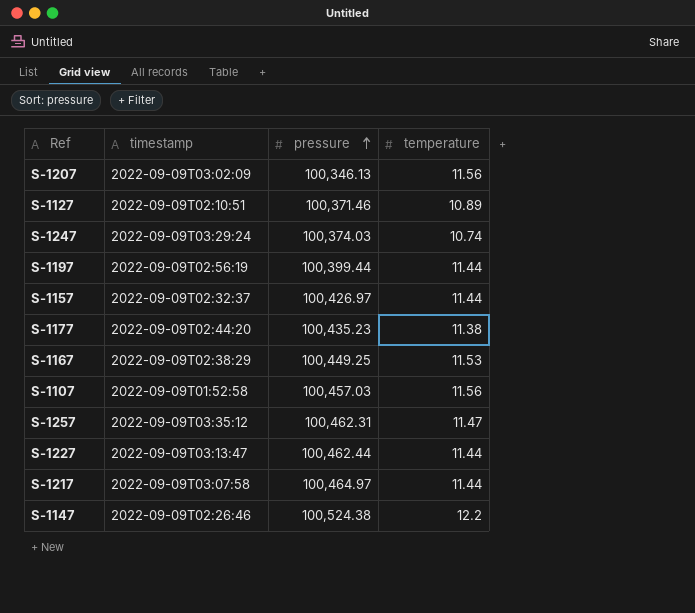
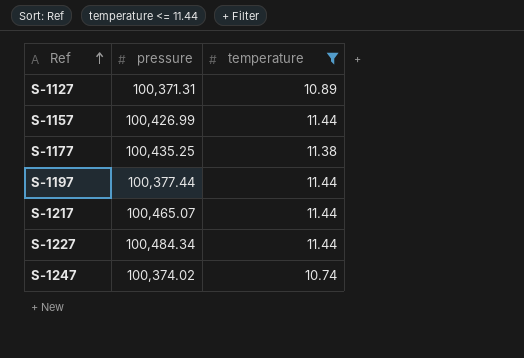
filter: none -> temperature <= 11.44
row order: pressure ascending -> Ref ascending
column timestamp | position: 2 -> none
S-1127 | pressure: 100,371.46 -> 100,371.31
S-1157 | pressure: 100,426.97 -> 100,426.99
S-1177 | pressure: 100,435.23 -> 100,435.25
S-1197 | pressure: 100,399.44 -> 100,377.44
S-1217 | pressure: 100,464.97 -> 100,465.07
S-1227 | pressure: 100,462.44 -> 100,484.34
S-1247 | pressure: 100,374.03 -> 100,374.02

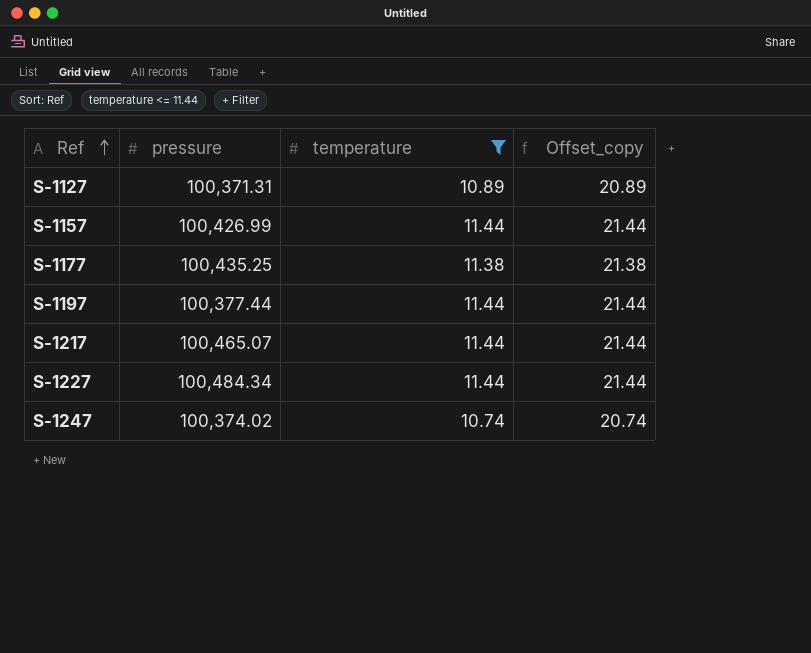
column Offset_copy | formula: none -> [temperature] + 10

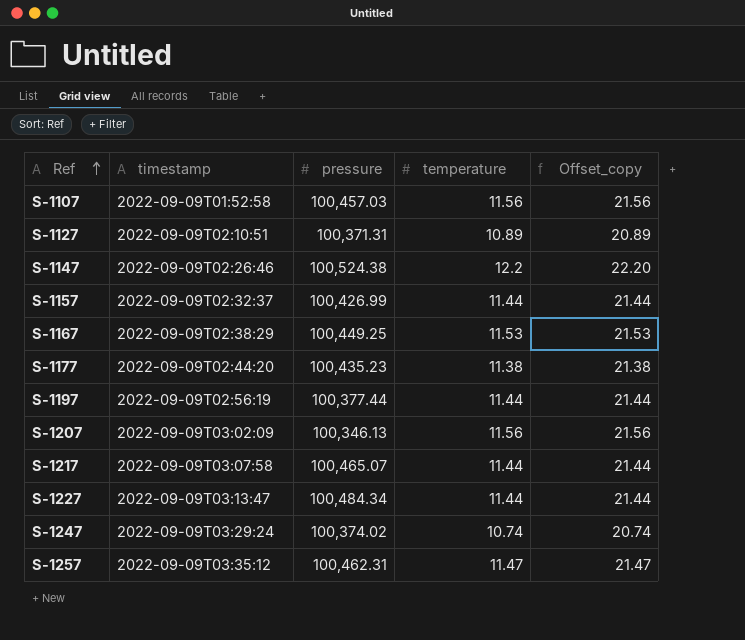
filter: temperature <= 11.44 -> none
column timestamp | position: none -> 2
S-1177 | pressure: 100,435.25 -> 100,435.23

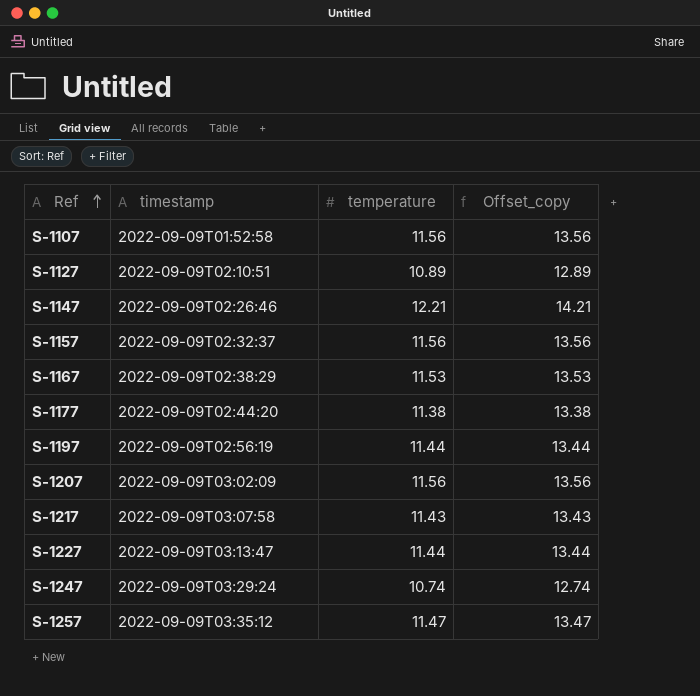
column pressure | position: 3 -> none
column Offset_copy | formula: [temperature] + 10 -> [temperature] + 2
S-1147 | temperature: 12.2 -> 12.21
S-1157 | temperature: 11.44 -> 11.56
S-1217 | temperature: 11.44 -> 11.43

